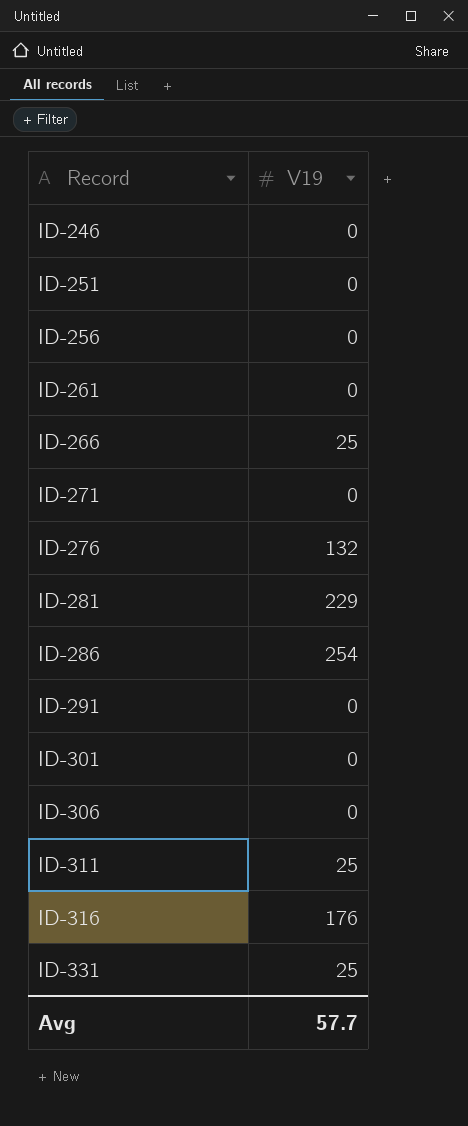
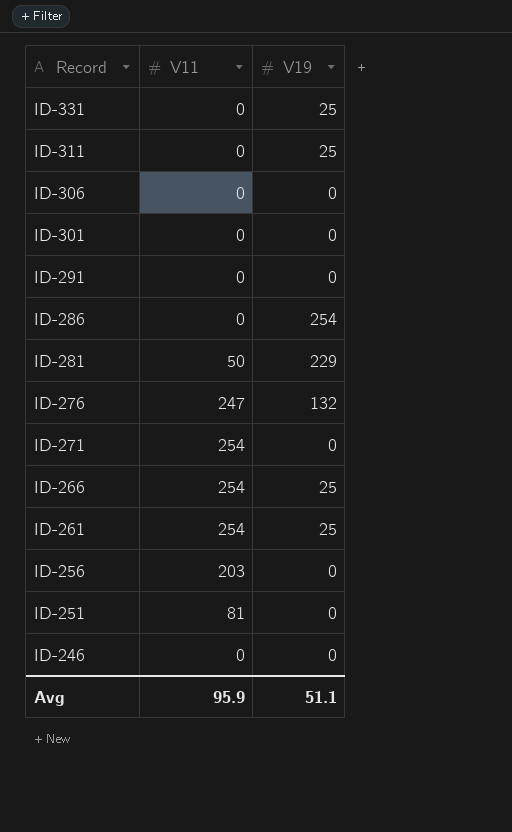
row order: Record ascending -> Record descending
column V11 | position: none -> 2
row ID-316: 176 -> none
ID-261 | V19: 0 -> 25
Avg | V19: 57.7 -> 51.1

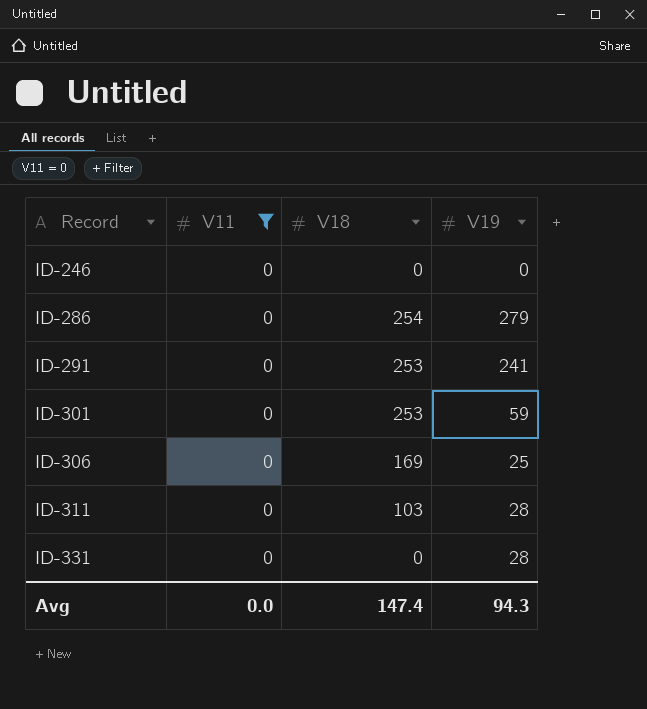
filter: none -> V11 = 0
row order: Record descending -> Record ascending
column V18 | position: none -> 3
ID-286 | V19: 254 -> 279
ID-291 | V19: 0 -> 241
ID-301 | V19: 0 -> 59
ID-306 | V19: 0 -> 25
ID-311 | V19: 25 -> 28
ID-331 | V19: 25 -> 28
Avg | V11: 95.9 -> 0.0
Avg | V19: 51.1 -> 94.3

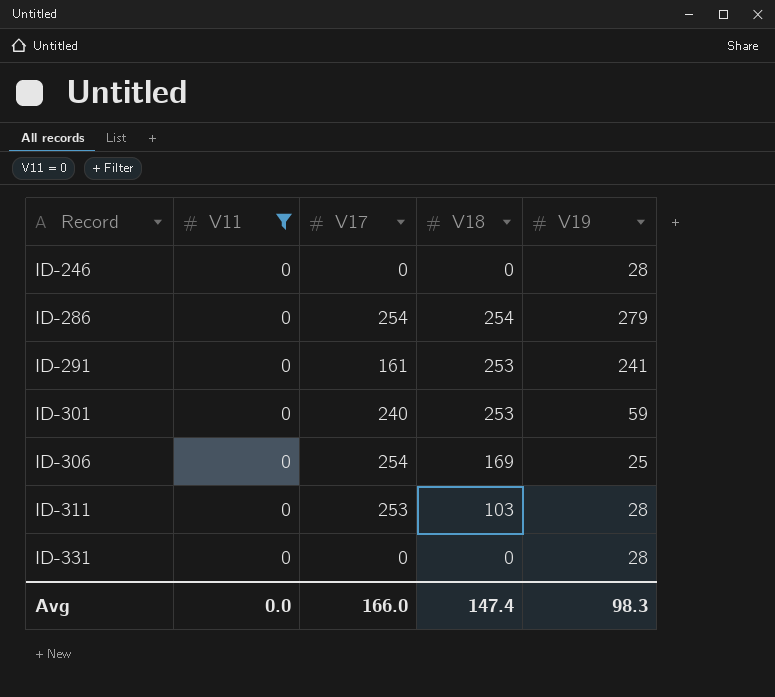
column V17 | position: none -> 3
ID-246 | V19: 0 -> 28
Avg | V19: 94.3 -> 98.3

